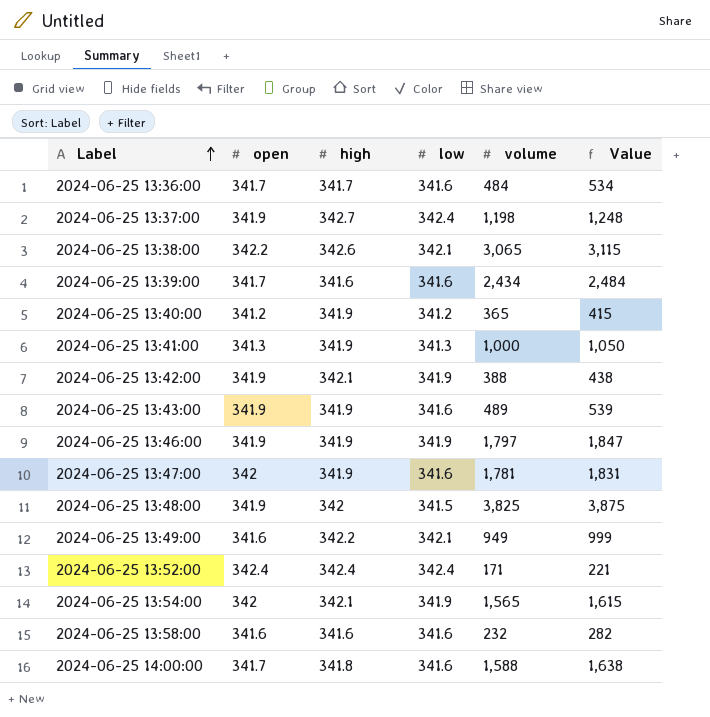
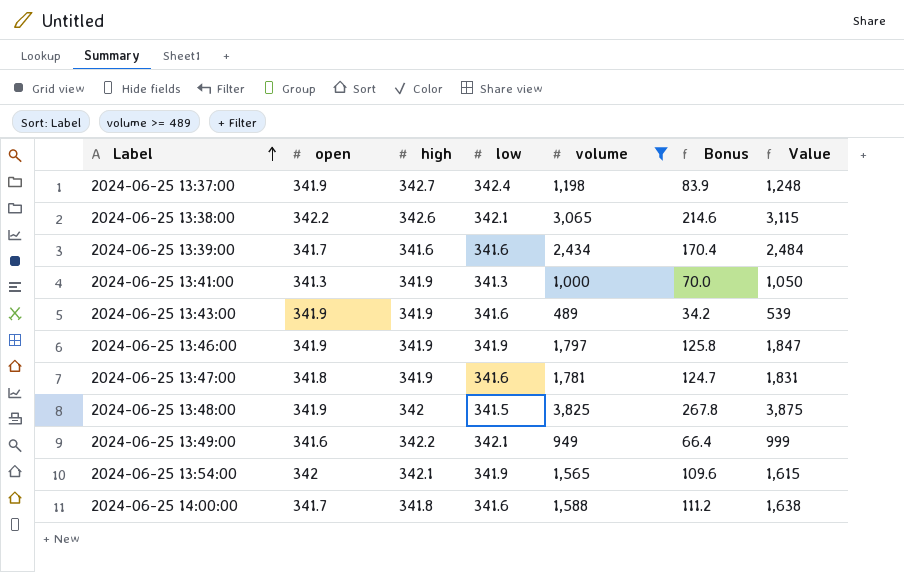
filter: none -> volume >= 489
column Bonus | formula: none -> [volume] * 0.07
2024-06-25 13:47:00 | open: 342 -> 341.8

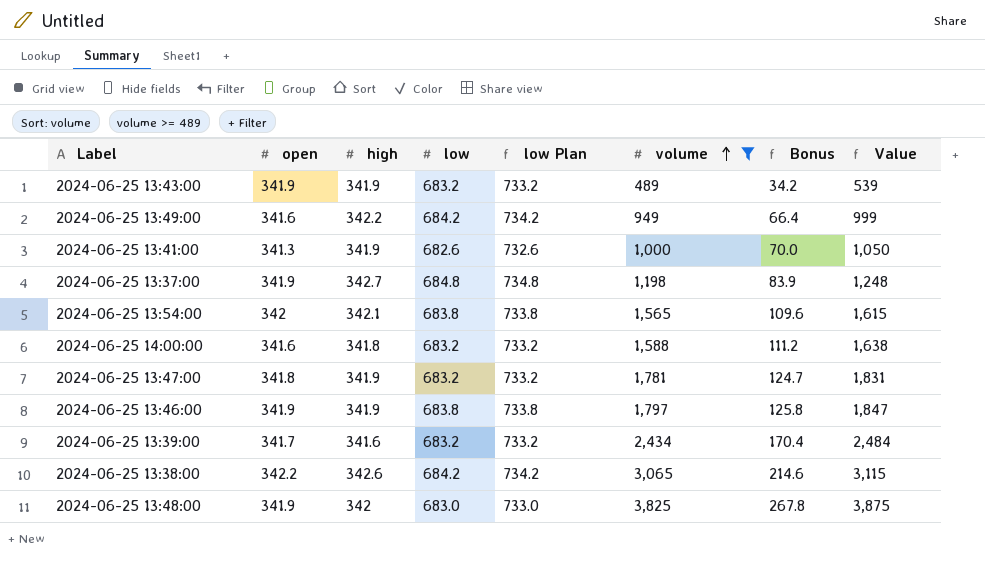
row order: Label ascending -> volume ascending
column low Plan | formula: none -> [low] + 50
2024-06-25 13:43:00 | low: 341.6 -> 683.2
2024-06-25 13:49:00 | low: 342.1 -> 684.2
2024-06-25 13:41:00 | low: 341.3 -> 682.6
2024-06-25 13:37:00 | low: 342.4 -> 684.8
2024-06-25 13:54:00 | low: 341.9 -> 683.8
2024-06-25 14:00:00 | open: 341.7 -> 341.6
2024-06-25 14:00:00 | low: 341.6 -> 683.2
2024-06-25 13:47:00 | low: 341.6 -> 683.2
2024-06-25 13:46:00 | low: 341.9 -> 683.8
2024-06-25 13:39:00 | low: 341.6 -> 683.2
2024-06-25 13:38:00 | low: 342.1 -> 684.2
2024-06-25 13:48:00 | low: 341.5 -> 683.0

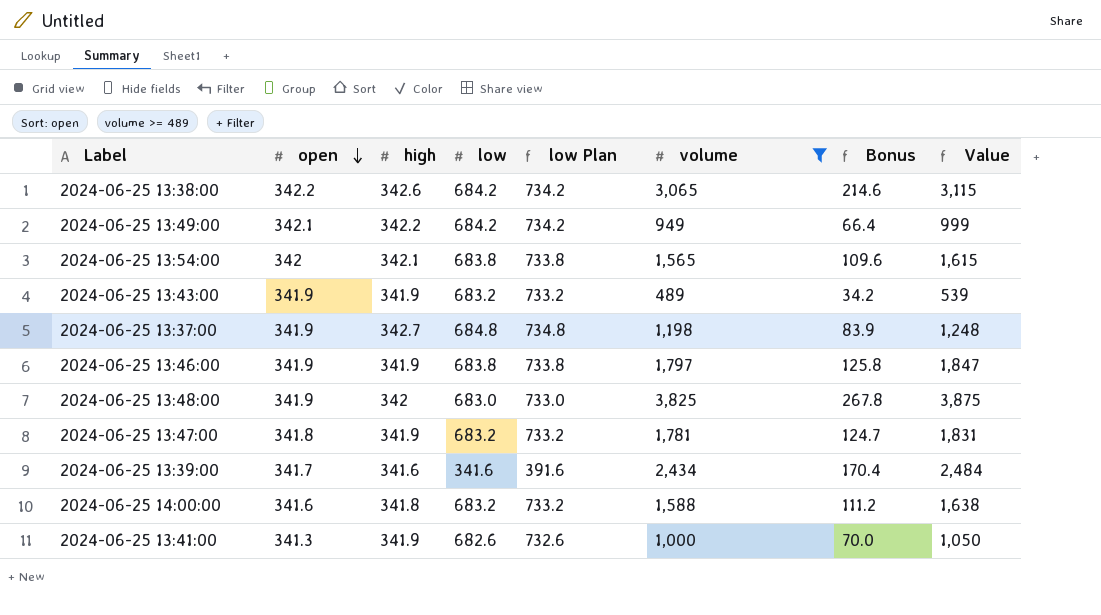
row order: volume ascending -> open descending
2024-06-25 13:49:00 | open: 341.6 -> 342.1
2024-06-25 13:39:00 | low: 683.2 -> 341.6
2024-06-25 13:39:00 | low Plan: 733.2 -> 391.6

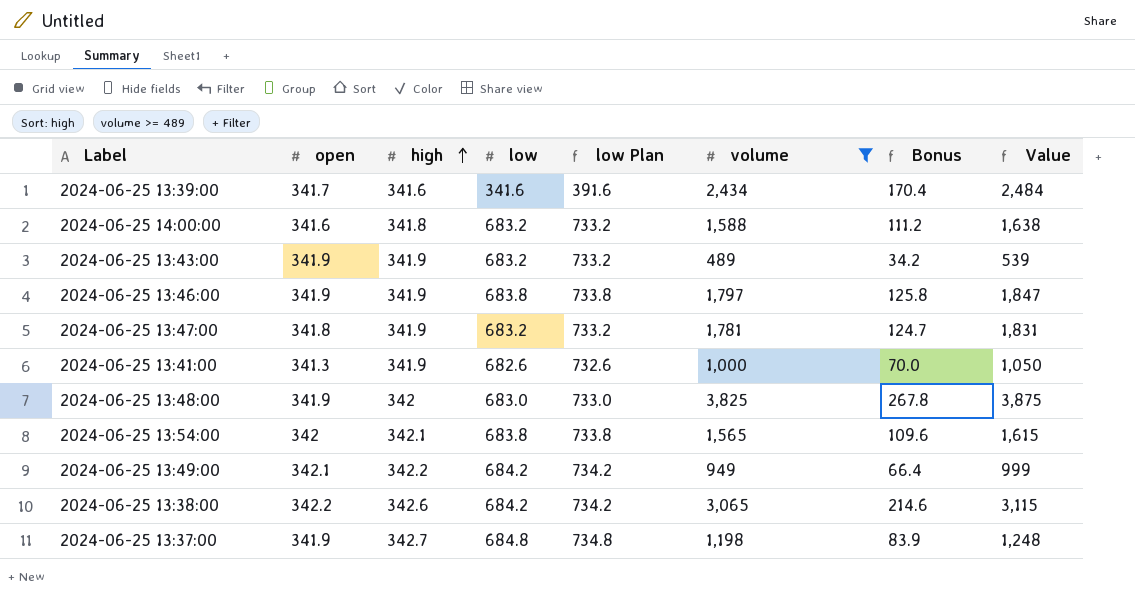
row order: open descending -> high ascending

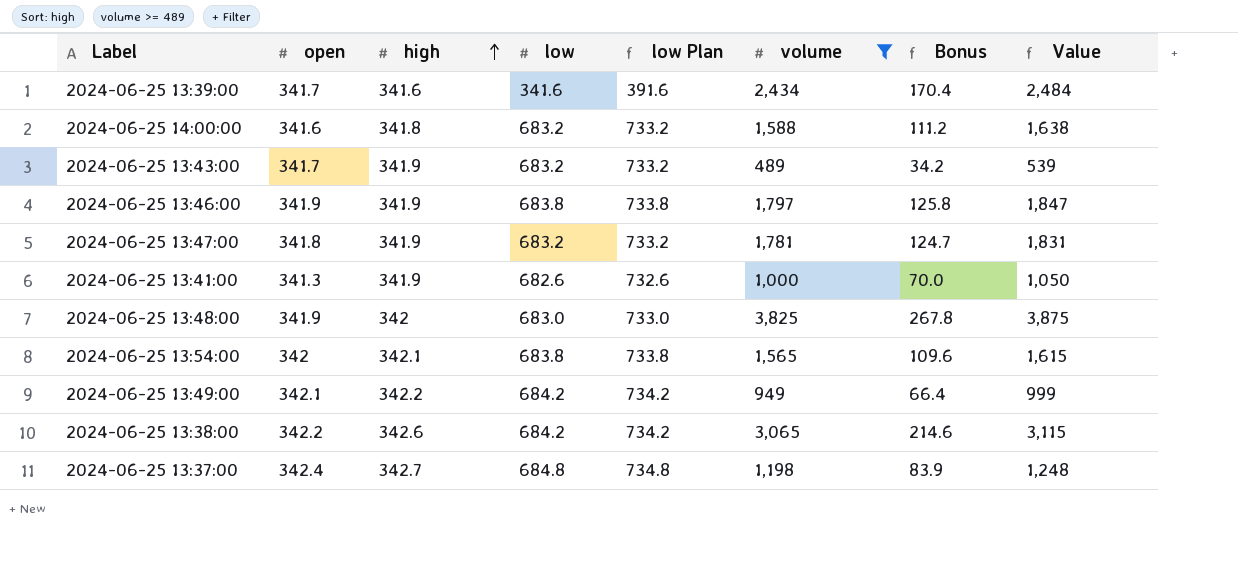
2024-06-25 13:43:00 | open: 341.9 -> 341.7
2024-06-25 13:37:00 | open: 341.9 -> 342.4

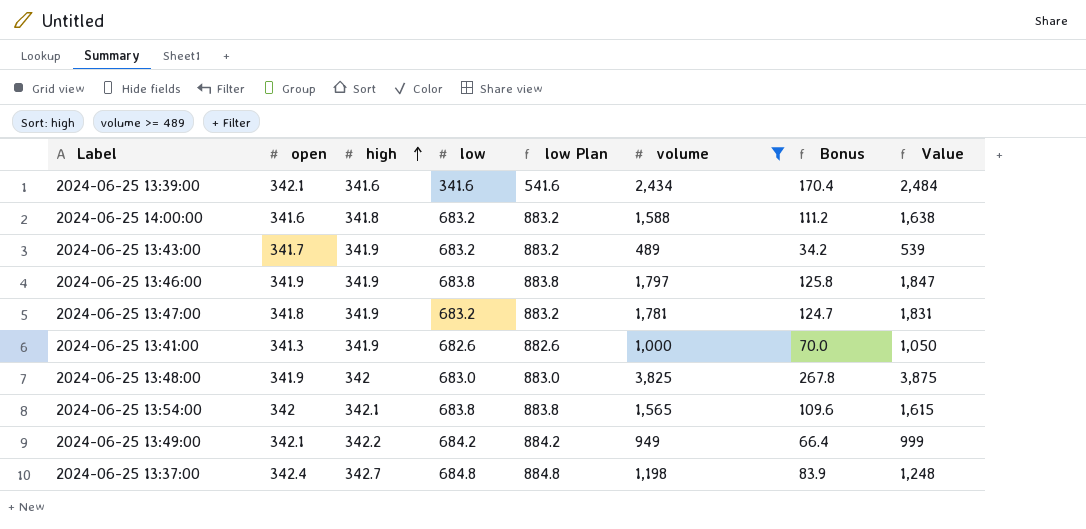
column low Plan | formula: [low] + 50 -> [low] + 200
row 2024-06-25 13:38:00: 342.2 | 342.6 | 684.2 | 734.2 | 3,065 | 214.6 | 3,115 -> none
2024-06-25 13:39:00 | open: 341.7 -> 342.1

